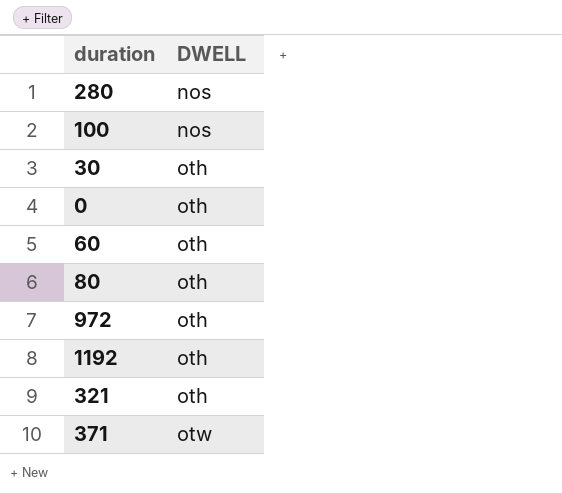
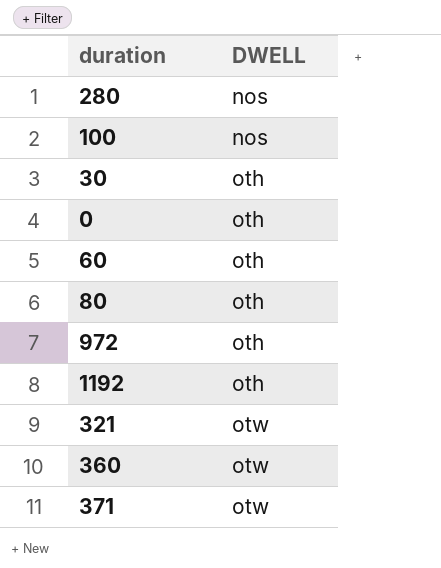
321 | DWELL: oth -> otw
row 360: none -> otw

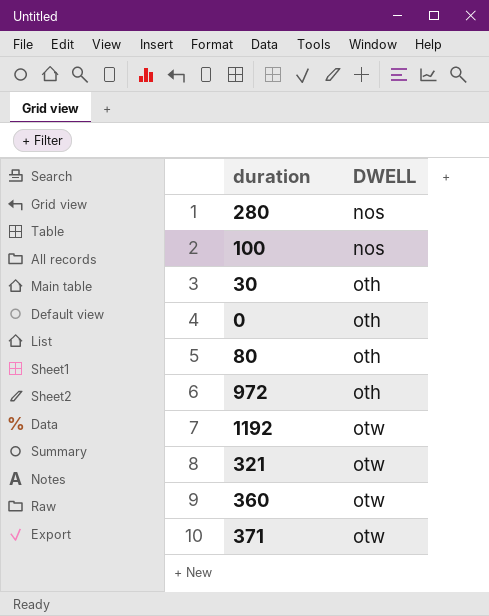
row 60: oth -> none
1192 | DWELL: oth -> otw

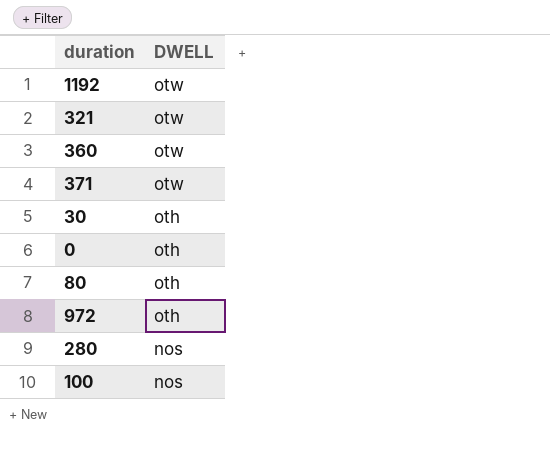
row order: DWELL ascending -> DWELL descending

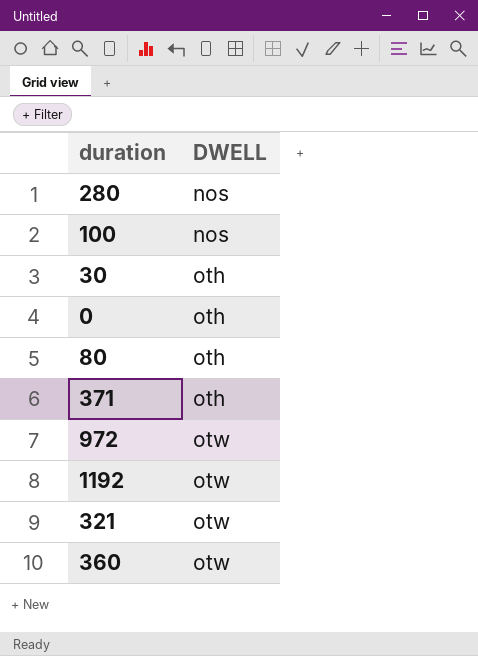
row order: DWELL descending -> DWELL ascending
371 | DWELL: otw -> oth
972 | DWELL: oth -> otw

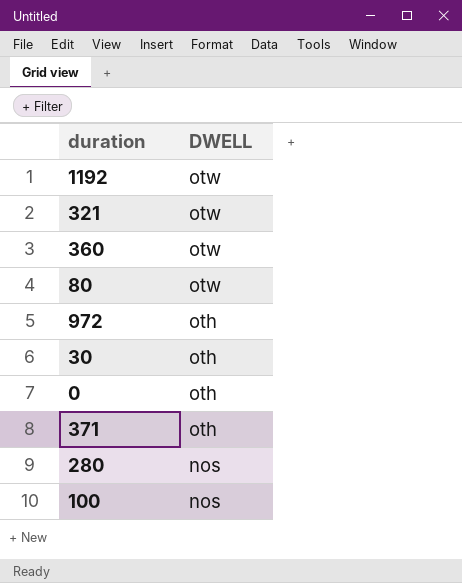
row order: DWELL ascending -> DWELL descending
80 | DWELL: oth -> otw
972 | DWELL: otw -> oth

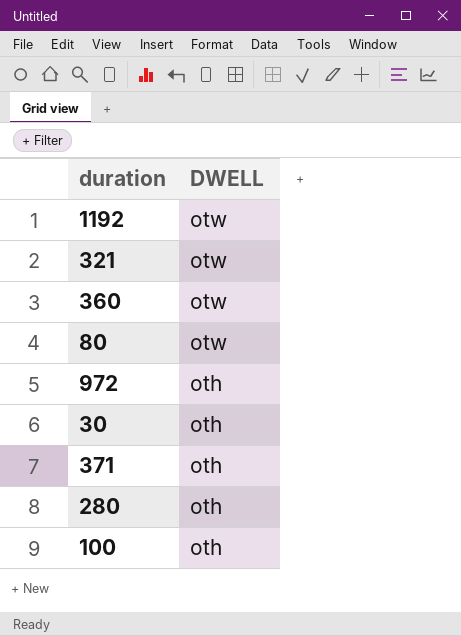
row 0: oth -> none
280 | DWELL: nos -> oth
100 | DWELL: nos -> oth

